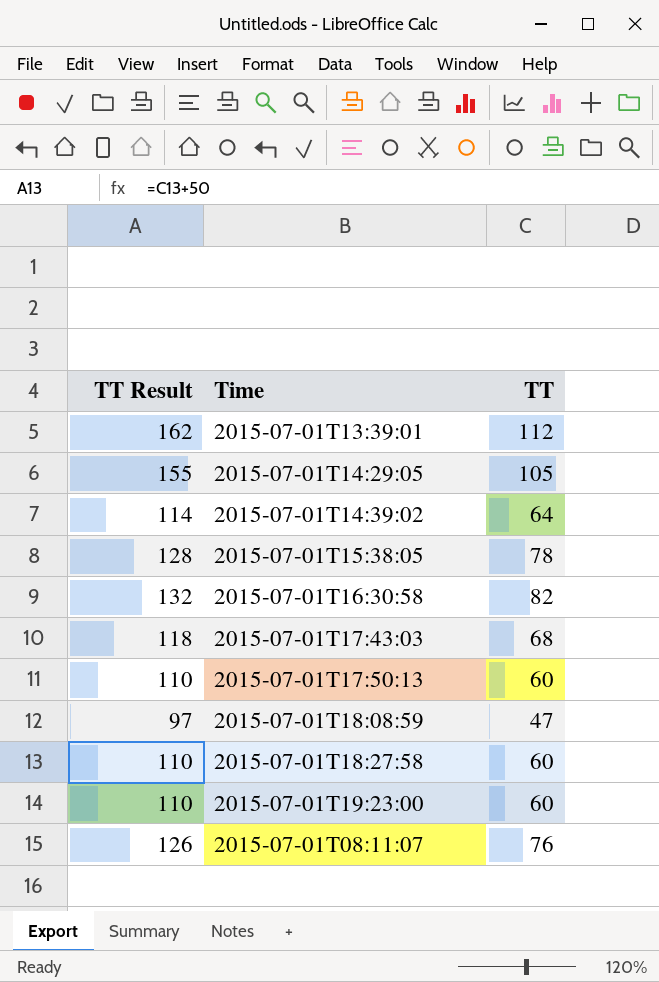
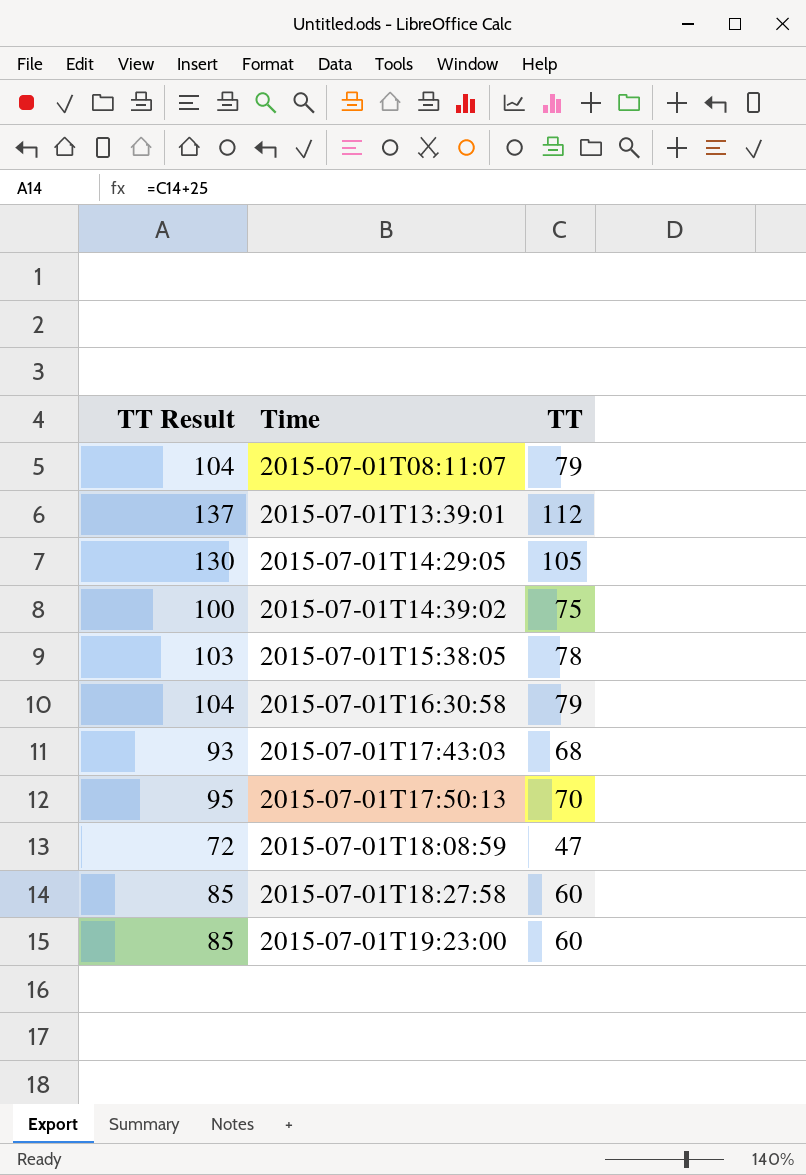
row order: none -> Time ascending
column TT Result | formula: [TT] + 50 -> [TT] + 25
2015-07-01T08:11:07 | TT: 76 -> 79
2015-07-01T14:39:02 | TT: 64 -> 75
2015-07-01T16:30:58 | TT: 82 -> 79
2015-07-01T17:50:13 | TT: 60 -> 70

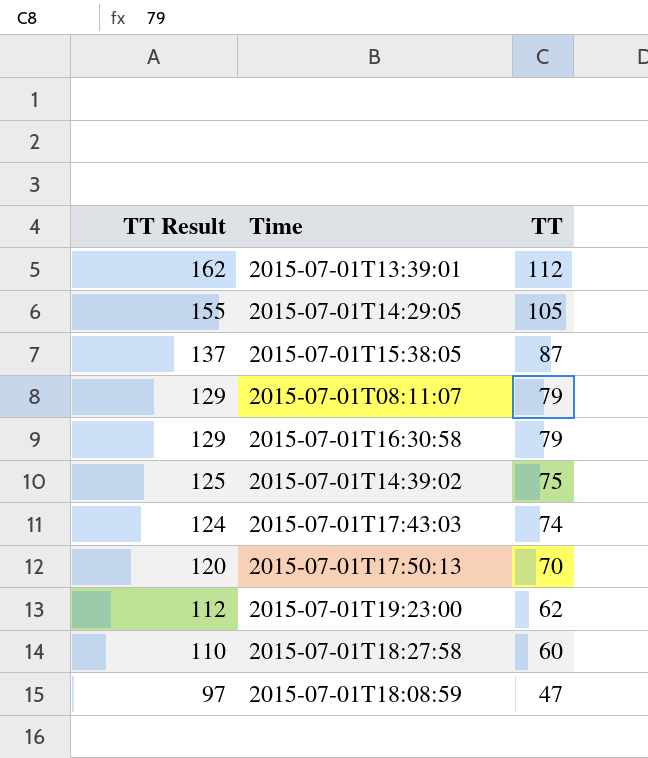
row order: Time ascending -> TT Result descending
column TT Result | formula: [TT] + 25 -> [TT] + 50
2015-07-01T15:38:05 | TT: 78 -> 87
2015-07-01T17:43:03 | TT: 68 -> 74
2015-07-01T19:23:00 | TT: 60 -> 62

